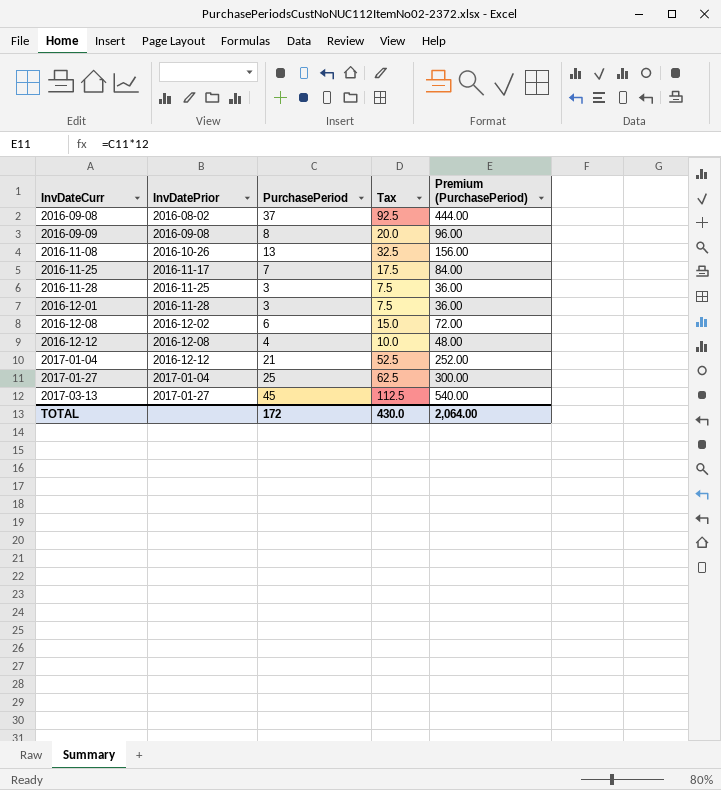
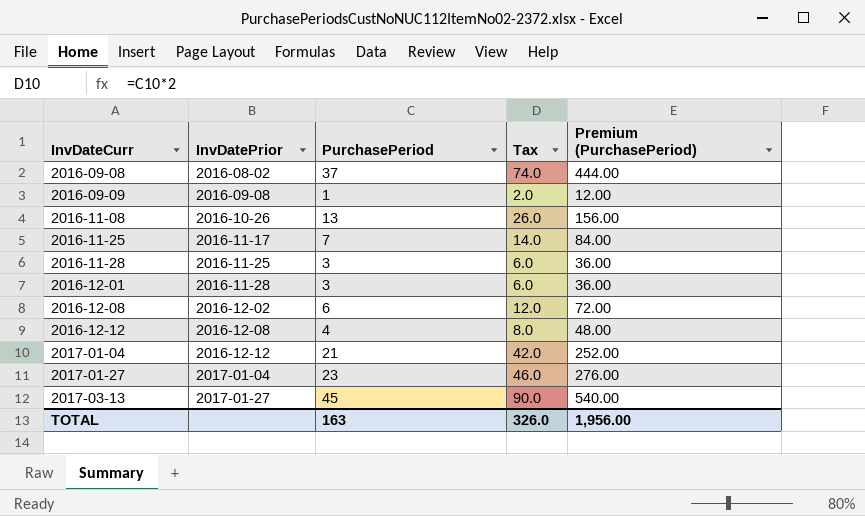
column Tax | formula: [PurchasePeriod] * 2.5 -> [PurchasePeriod] * 2
2016-09-09 | PurchasePeriod: 8 -> 1
2016-09-09 | Premium (PurchasePeriod): 96.00 -> 12.00
2017-01-27 | PurchasePeriod: 25 -> 23
2017-01-27 | Premium (PurchasePeriod): 300.00 -> 276.00
TOTAL | PurchasePeriod: 172 -> 163
TOTAL | Tax: 430.0 -> 326.0
TOTAL | Premium (PurchasePeriod): 2,064.00 -> 1,956.00

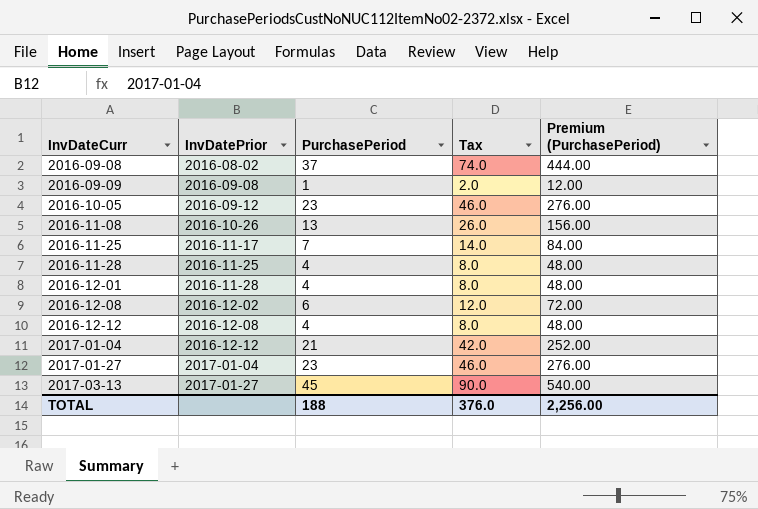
row 2016-10-05: none -> 2016-09-12 | 23 | 46.0 | 276.00
2016-11-28 | PurchasePeriod: 3 -> 4
2016-11-28 | Tax: 6.0 -> 8.0
2016-11-28 | Premium (PurchasePeriod): 36.00 -> 48.00
2016-12-01 | PurchasePeriod: 3 -> 4
2016-12-01 | Tax: 6.0 -> 8.0
2016-12-01 | Premium (PurchasePeriod): 36.00 -> 48.00
TOTAL | PurchasePeriod: 163 -> 188
TOTAL | Tax: 326.0 -> 376.0
TOTAL | Premium (PurchasePeriod): 1,956.00 -> 2,256.00

